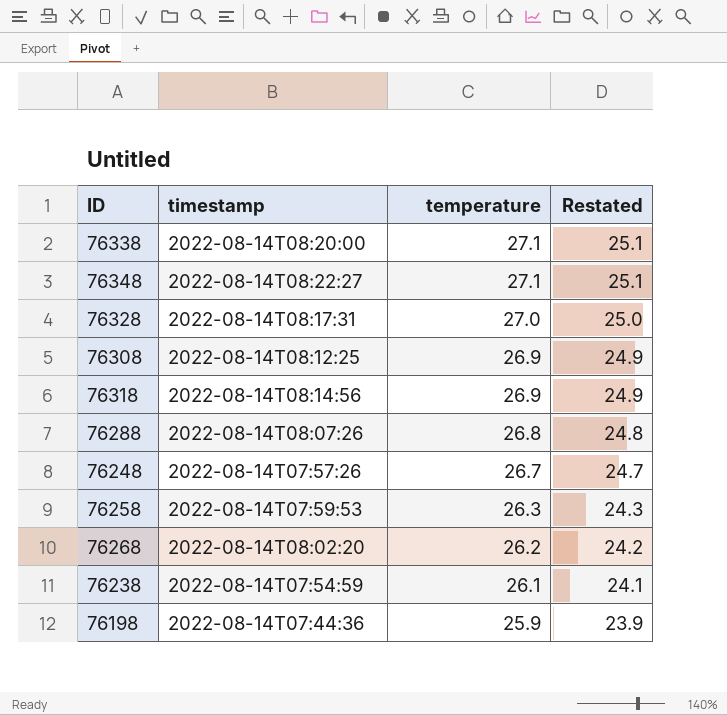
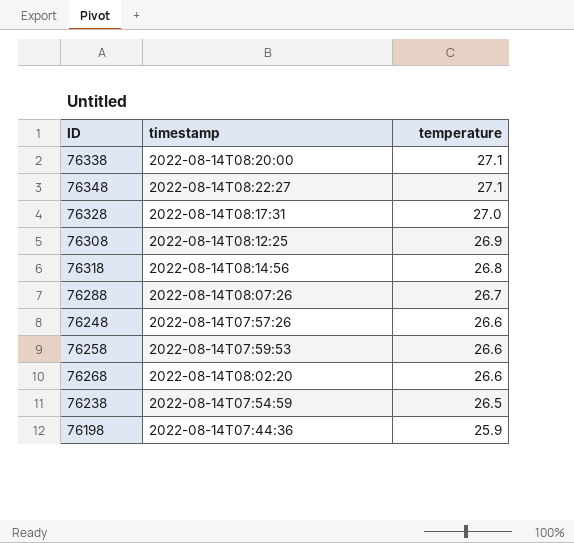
column Restated | formula: [temperature] - 2 -> none
76318 | temperature: 26.9 -> 26.8
76288 | temperature: 26.8 -> 26.7
76248 | temperature: 26.7 -> 26.6
76258 | temperature: 26.3 -> 26.6
76268 | temperature: 26.2 -> 26.6
76238 | temperature: 26.1 -> 26.5

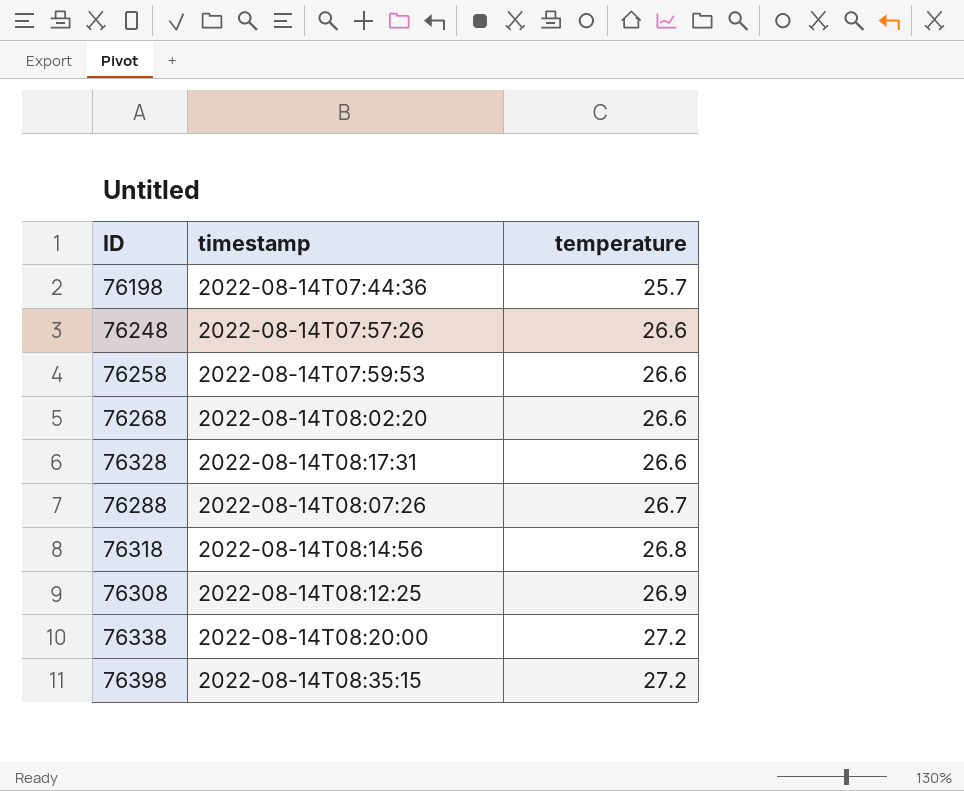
row order: temperature descending -> temperature ascending
row 76348: 2022-08-14T08:22:27 | 27.1 -> none
row 76238: 2022-08-14T07:54:59 | 26.5 -> none
76198 | temperature: 25.9 -> 25.7
76328 | temperature: 27.0 -> 26.6
76338 | temperature: 27.1 -> 27.2
row 76398: none -> 2022-08-14T08:35:15 | 27.2

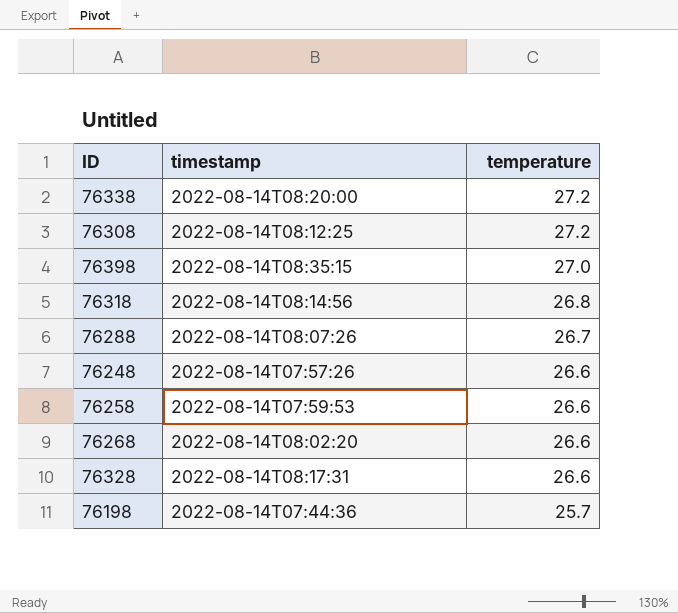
row order: temperature ascending -> temperature descending
76308 | temperature: 26.9 -> 27.2
76398 | temperature: 27.2 -> 27.0

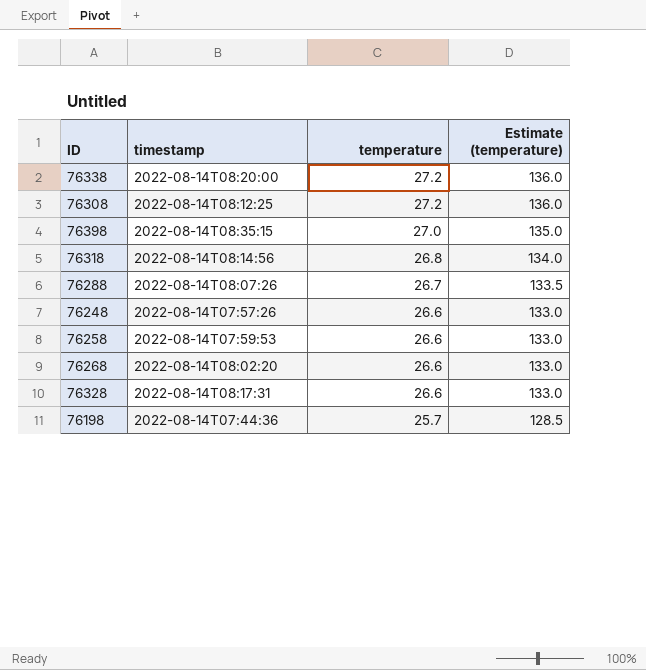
column Estimate (temperature) | formula: none -> [temperature] * 5

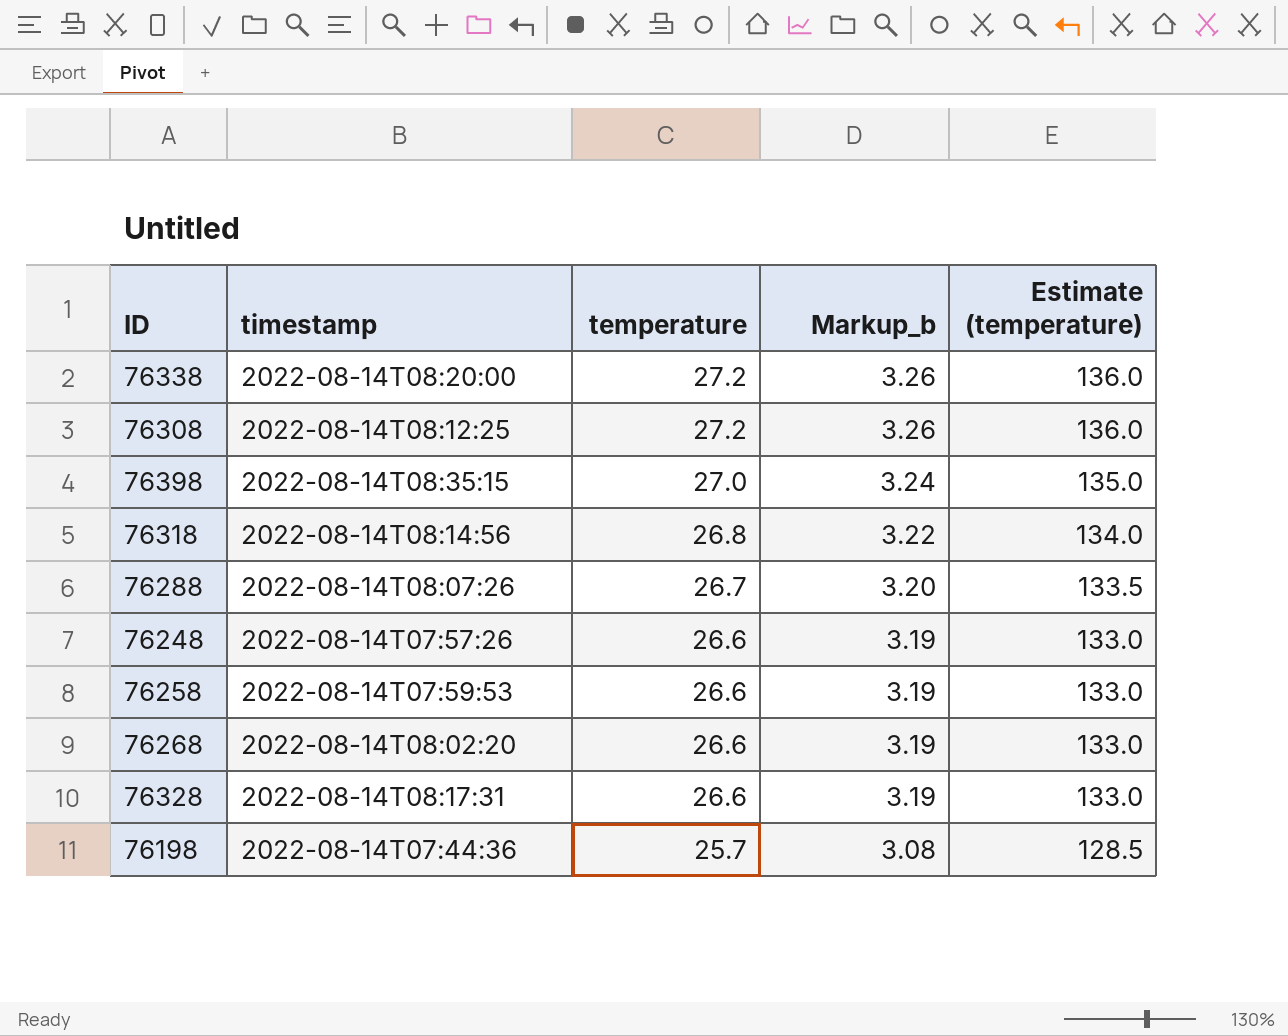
column Markup_b | formula: none -> [temperature] * 0.12

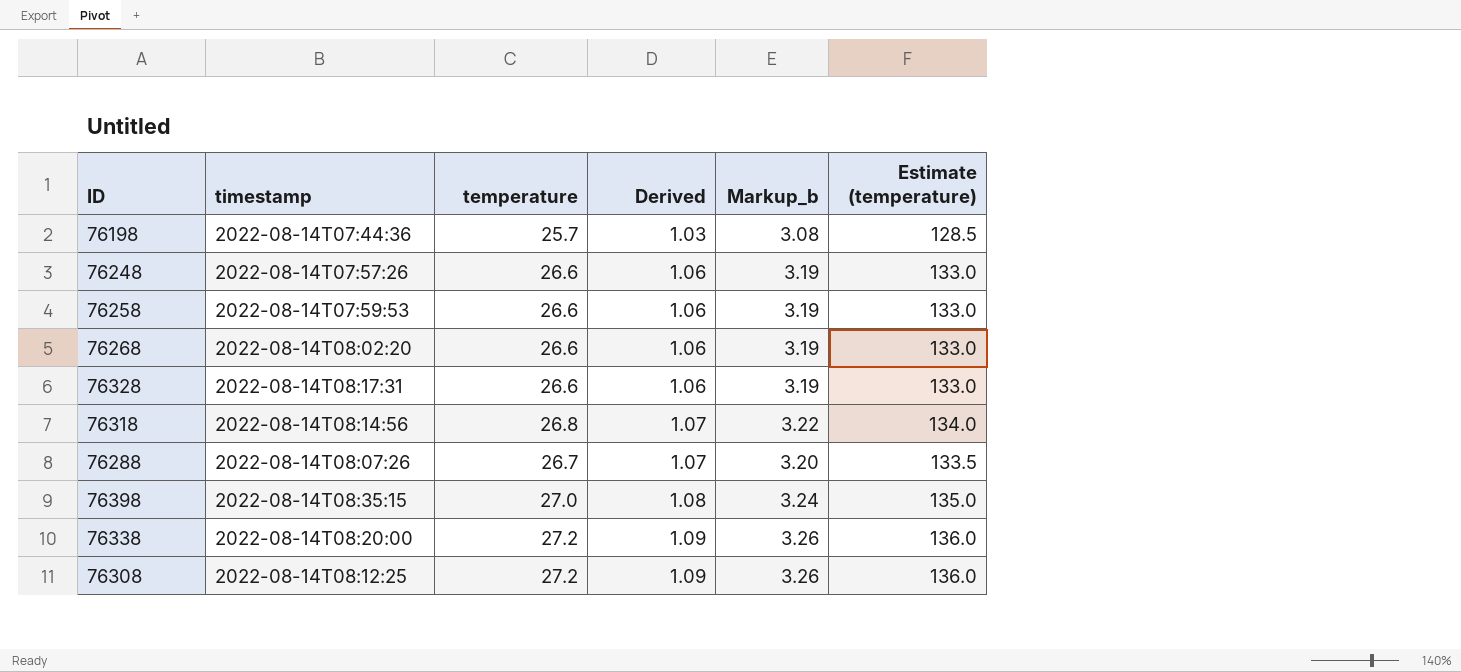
row order: temperature descending -> Derived ascending
column Derived | formula: none -> [temperature] * 0.04

